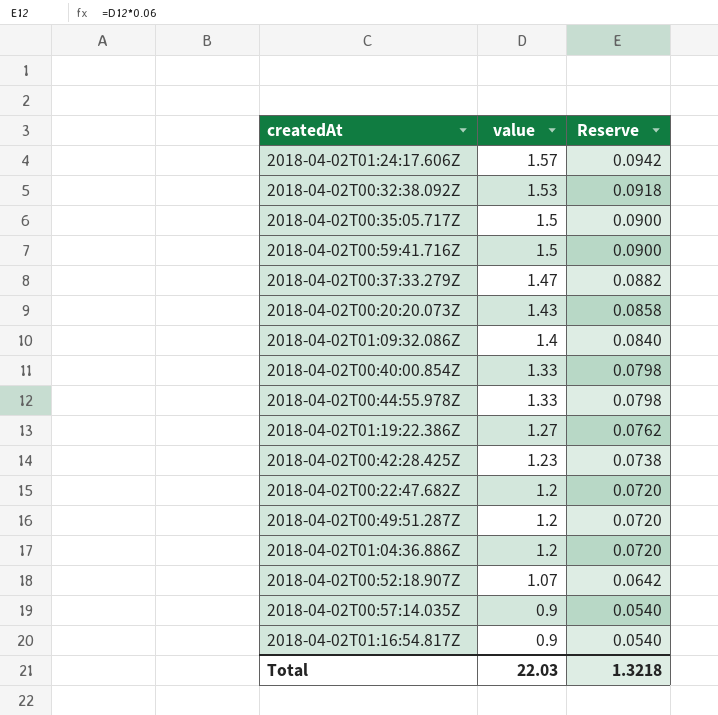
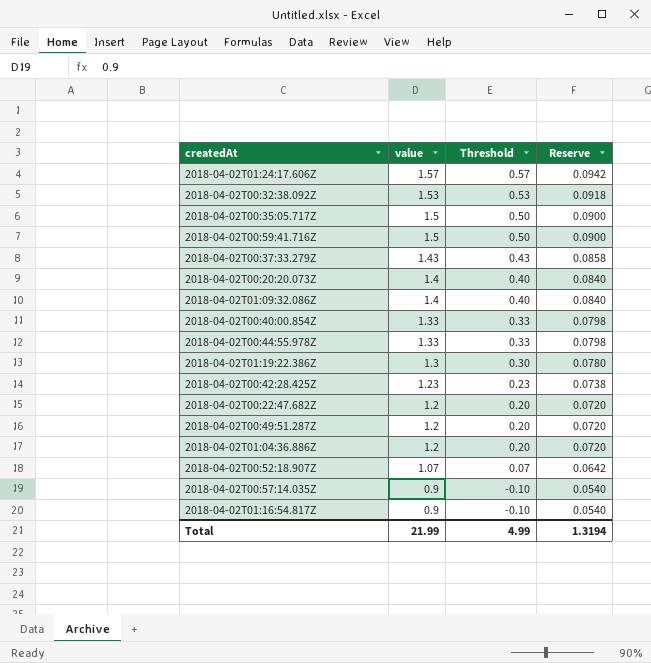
column Threshold | formula: none -> [value] - 1
2018-04-02T00:37:33.279Z | value: 1.47 -> 1.43
2018-04-02T00:37:33.279Z | Reserve: 0.0882 -> 0.0858
2018-04-02T00:20:20.073Z | value: 1.43 -> 1.4
2018-04-02T00:20:20.073Z | Reserve: 0.0858 -> 0.0840
2018-04-02T01:19:22.386Z | value: 1.27 -> 1.3
2018-04-02T01:19:22.386Z | Reserve: 0.0762 -> 0.0780
Total | value: 22.03 -> 21.99
Total | Reserve: 1.3218 -> 1.3194

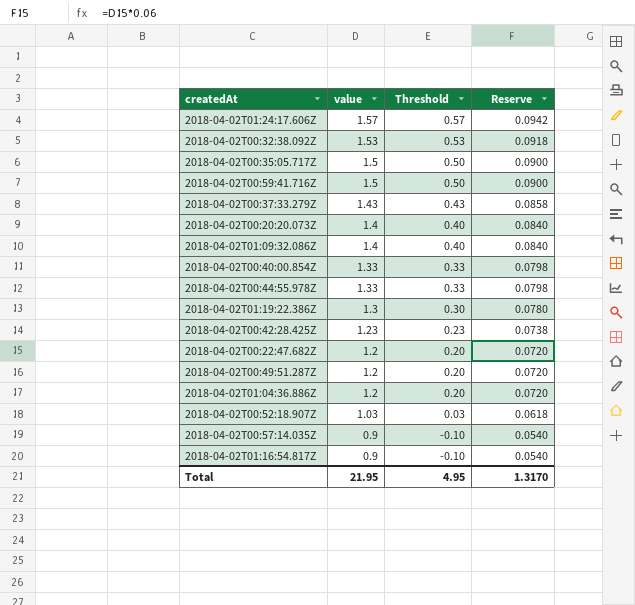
2018-04-02T00:52:18.907Z | value: 1.07 -> 1.03
2018-04-02T00:52:18.907Z | Threshold: 0.07 -> 0.03
2018-04-02T00:52:18.907Z | Reserve: 0.0642 -> 0.0618
Total | value: 21.99 -> 21.95
Total | Threshold: 4.99 -> 4.95
Total | Reserve: 1.3194 -> 1.3170

